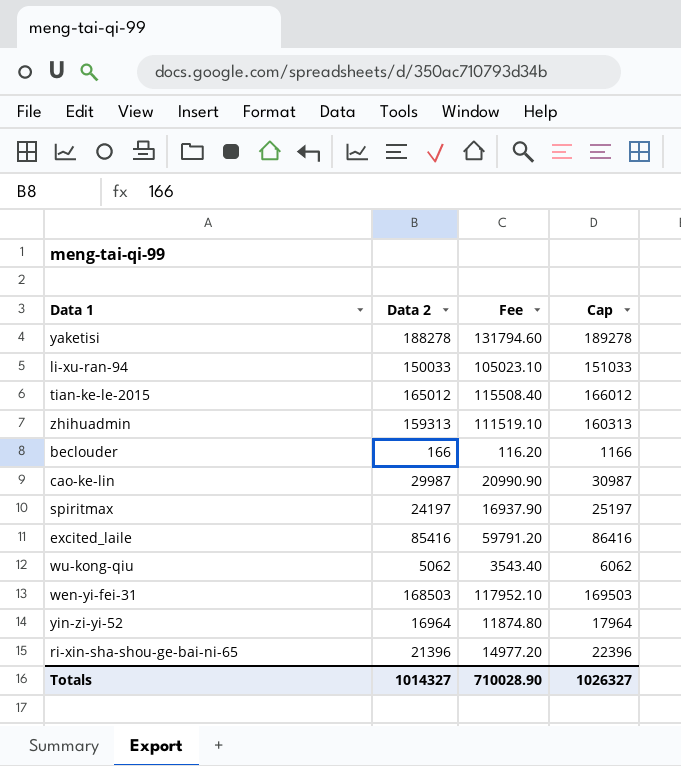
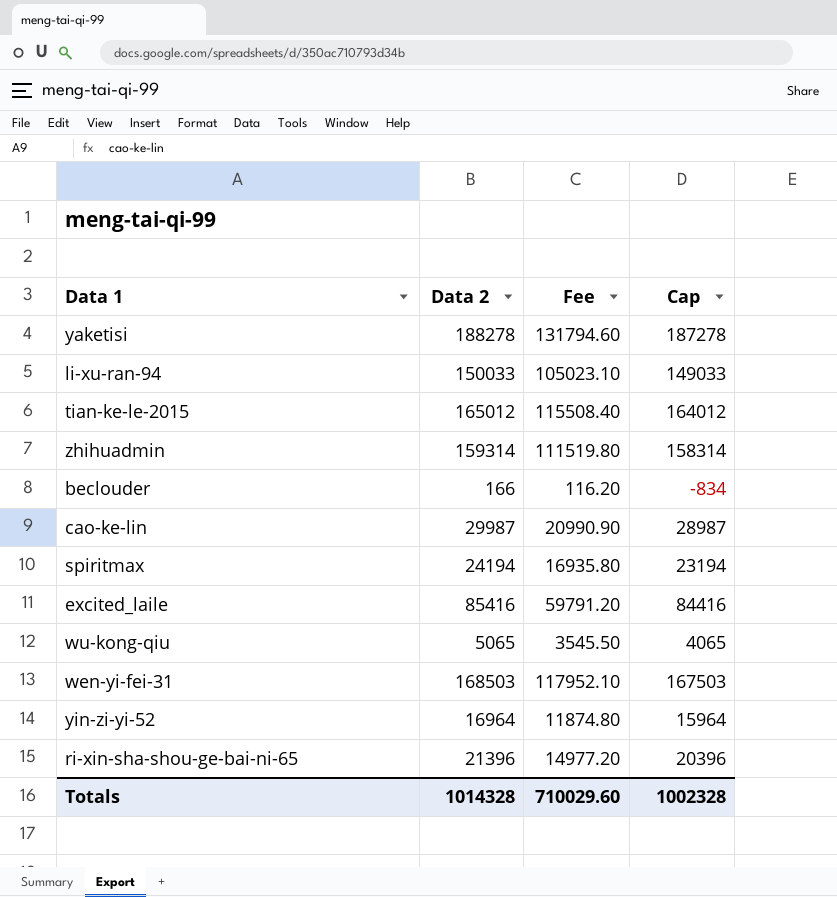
column Cap | formula: [Data 2] + 1000 -> [Data 2] - 1000
zhihuadmin | Data 2: 159313 -> 159314
zhihuadmin | Fee: 111519.10 -> 111519.80
spiritmax | Data 2: 24197 -> 24194
spiritmax | Fee: 16937.90 -> 16935.80
wu-kong-qiu | Data 2: 5062 -> 5065
wu-kong-qiu | Fee: 3543.40 -> 3545.50
Totals | Data 2: 1014327 -> 1014328
Totals | Fee: 710028.90 -> 710029.60
Totals | Cap: 1026327 -> 1002328

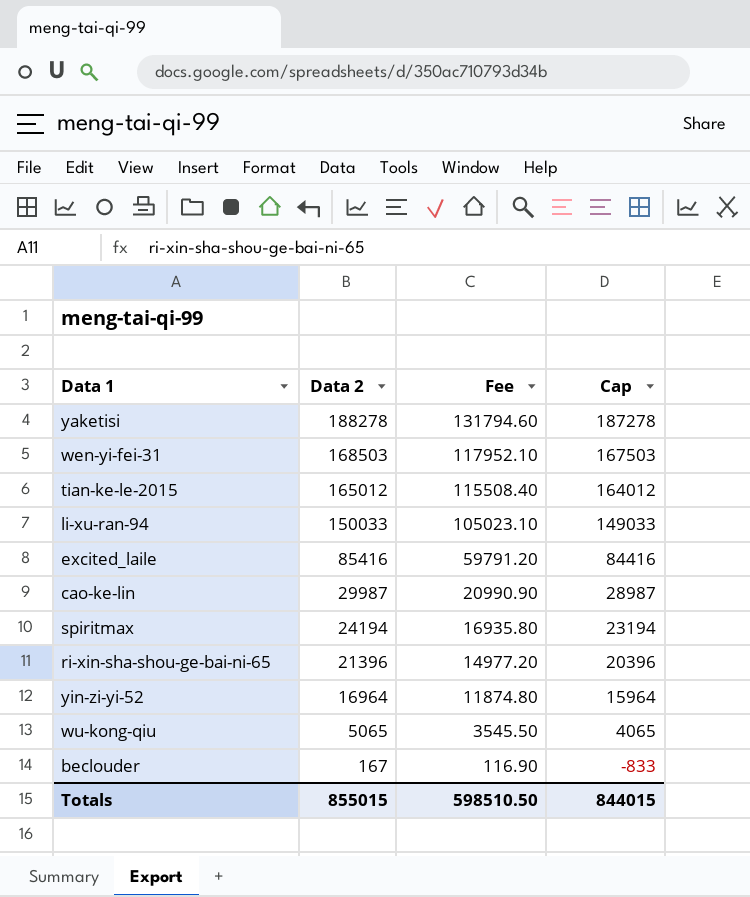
row order: none -> Data 2 descending
row zhihuadmin: 159314 | 111519.80 | 158314 -> none
beclouder | Data 2: 166 -> 167
beclouder | Fee: 116.20 -> 116.90
beclouder | Cap: -834 -> -833
Totals | Data 2: 1014328 -> 855015
Totals | Fee: 710029.60 -> 598510.50
Totals | Cap: 1002328 -> 844015

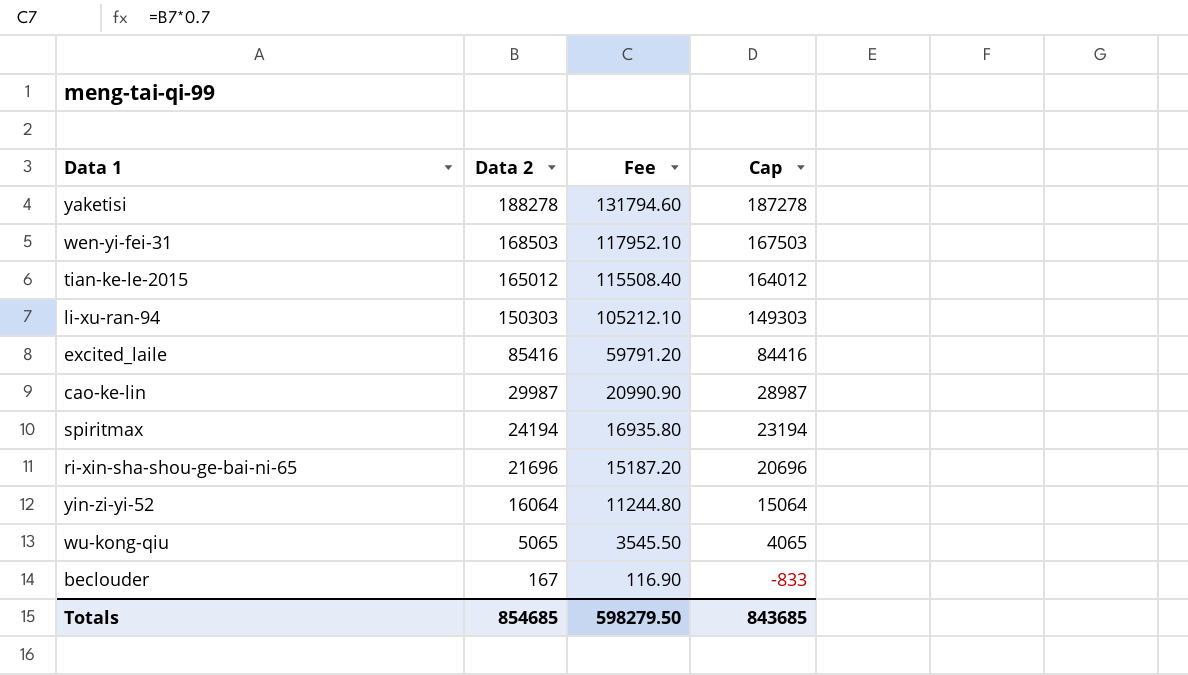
li-xu-ran-94 | Data 2: 150033 -> 150303
li-xu-ran-94 | Fee: 105023.10 -> 105212.10
li-xu-ran-94 | Cap: 149033 -> 149303
ri-xin-sha-shou-ge-bai-ni-65 | Data 2: 21396 -> 21696
ri-xin-sha-shou-ge-bai-ni-65 | Fee: 14977.20 -> 15187.20
ri-xin-sha-shou-ge-bai-ni-65 | Cap: 20396 -> 20696
yin-zi-yi-52 | Data 2: 16964 -> 16064
yin-zi-yi-52 | Fee: 11874.80 -> 11244.80
yin-zi-yi-52 | Cap: 15964 -> 15064
Totals | Data 2: 855015 -> 854685
Totals | Fee: 598510.50 -> 598279.50
Totals | Cap: 844015 -> 843685

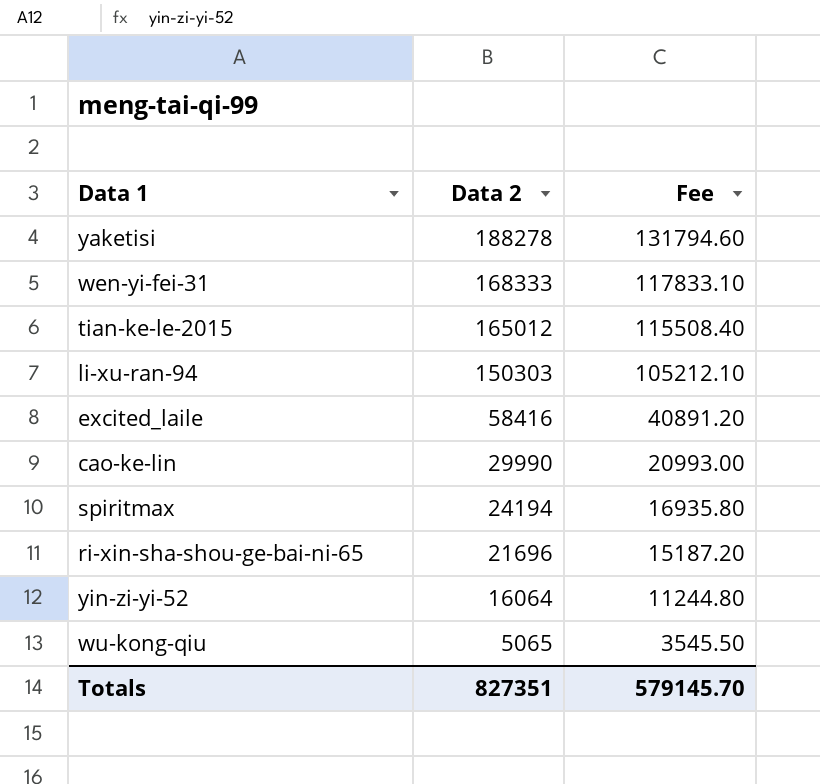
column Cap | formula: [Data 2] - 1000 -> none
row beclouder: 167 | 116.90 | -833 -> none
wen-yi-fei-31 | Data 2: 168503 -> 168333
wen-yi-fei-31 | Fee: 117952.10 -> 117833.10
excited_laile | Data 2: 85416 -> 58416
excited_laile | Fee: 59791.20 -> 40891.20
cao-ke-lin | Data 2: 29987 -> 29990
cao-ke-lin | Fee: 20990.90 -> 20993.00
Totals | Data 2: 854685 -> 827351
Totals | Fee: 598279.50 -> 579145.70

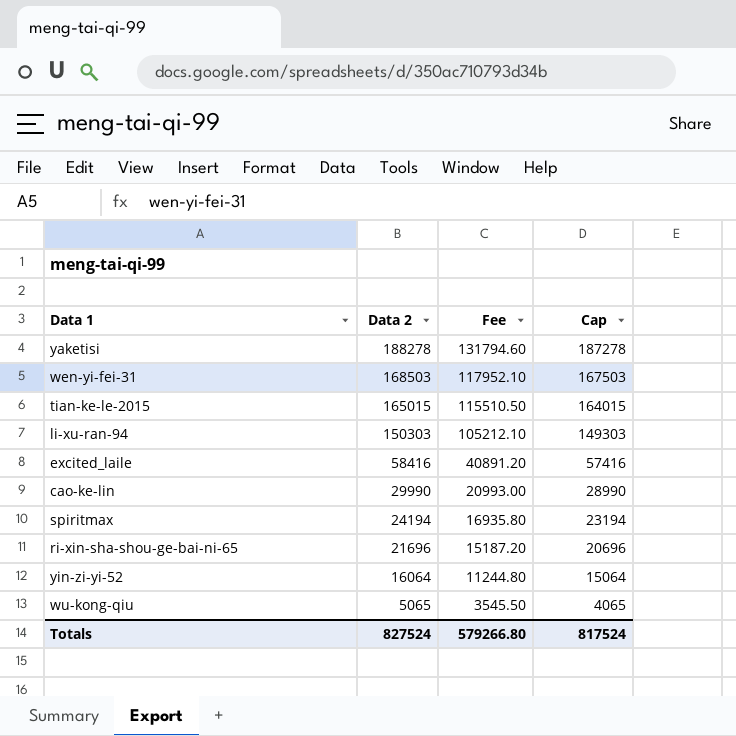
column Cap | formula: none -> [Data 2] - 1000
wen-yi-fei-31 | Data 2: 168333 -> 168503
wen-yi-fei-31 | Fee: 117833.10 -> 117952.10
tian-ke-le-2015 | Data 2: 165012 -> 165015
tian-ke-le-2015 | Fee: 115508.40 -> 115510.50
Totals | Data 2: 827351 -> 827524
Totals | Fee: 579145.70 -> 579266.80

